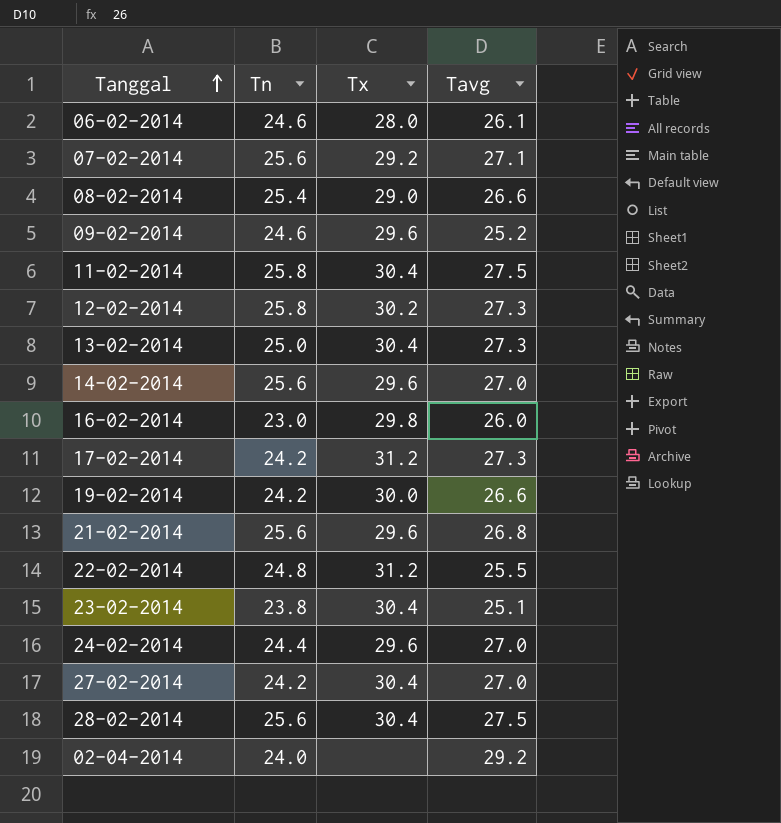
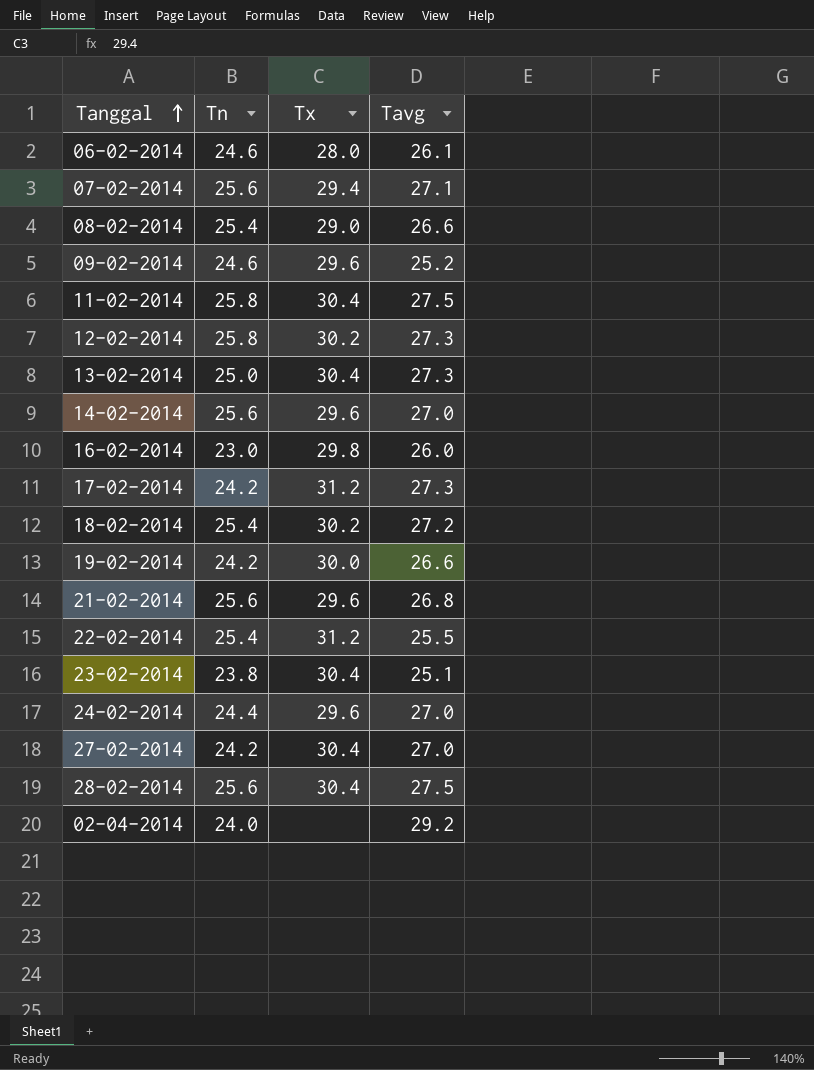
07-02-2014 | Tx: 29.2 -> 29.4
row 18-02-2014: none -> 25.4 | 30.2 | 27.2
22-02-2014 | Tn: 24.8 -> 25.4

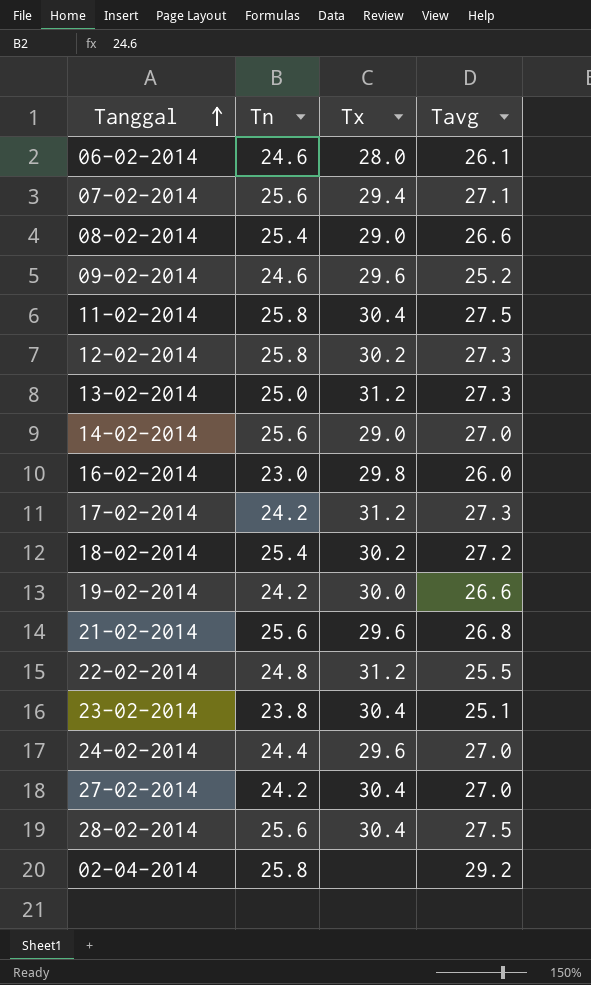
13-02-2014 | Tx: 30.4 -> 31.2
14-02-2014 | Tx: 29.6 -> 29.0
22-02-2014 | Tn: 25.4 -> 24.8
02-04-2014 | Tn: 24.0 -> 25.8

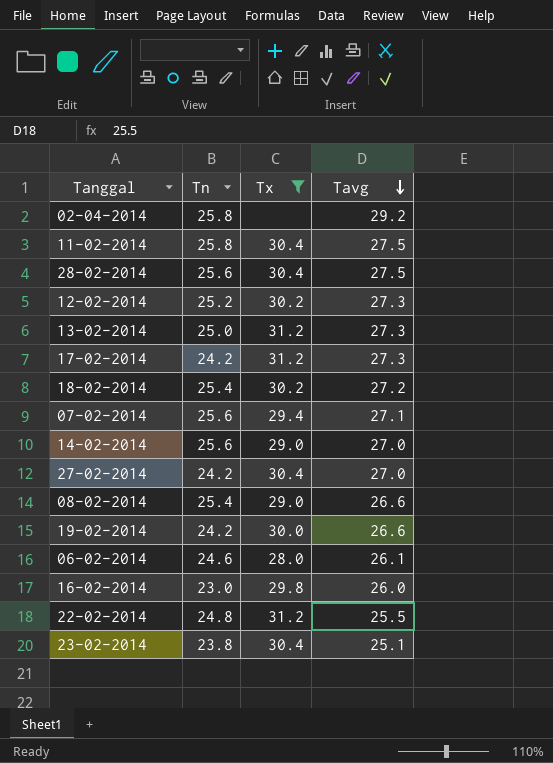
filter: none -> Tx != 29.6
row order: Tanggal ascending -> Tavg descending
12-02-2014 | Tn: 25.8 -> 25.2

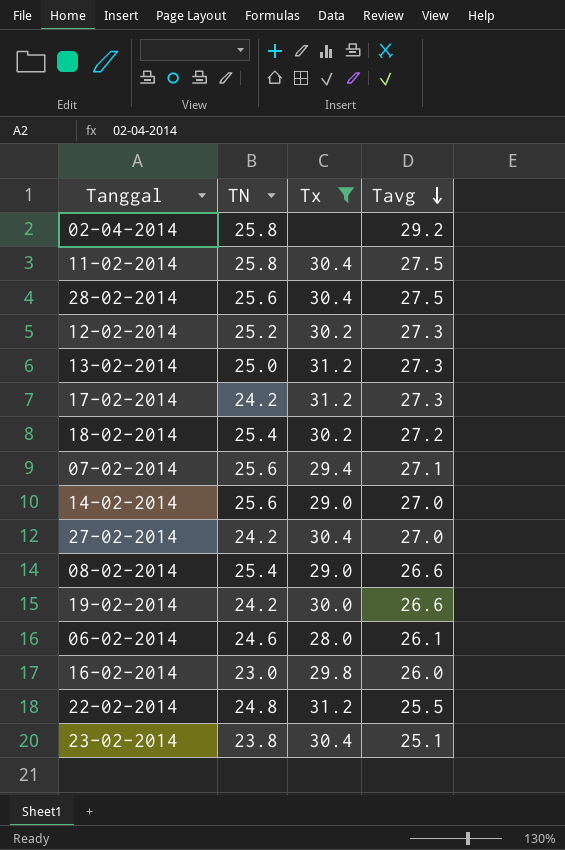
column name: Tn -> TN

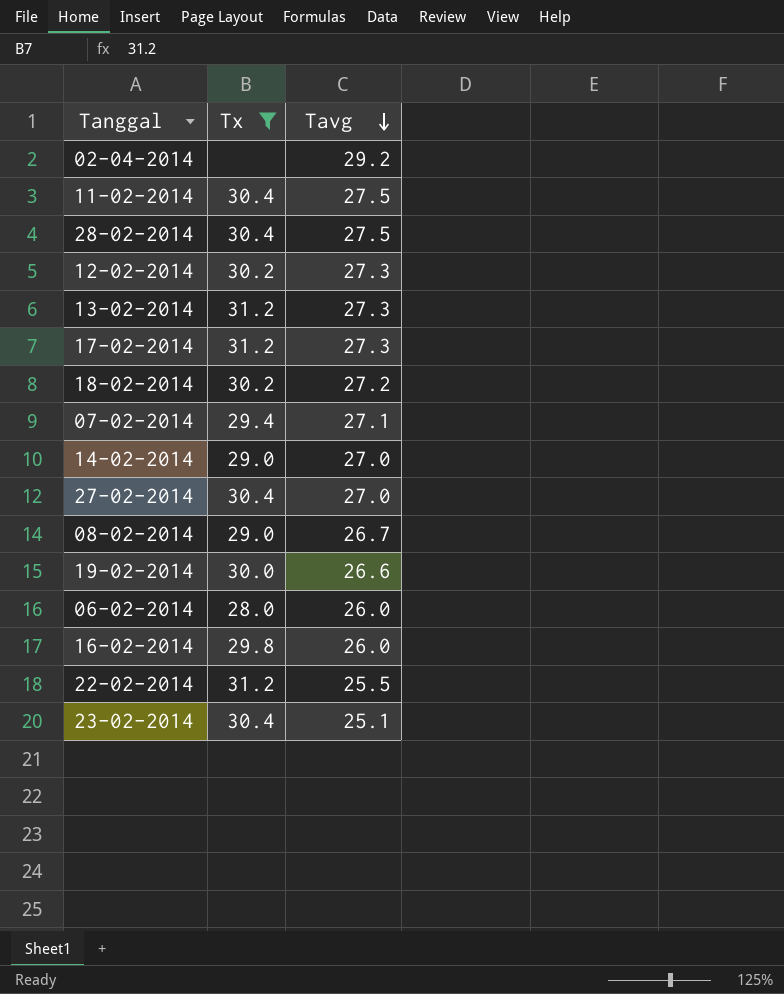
column TN | position: 2 -> none
08-02-2014 | Tavg: 26.6 -> 26.7
06-02-2014 | Tavg: 26.1 -> 26.0

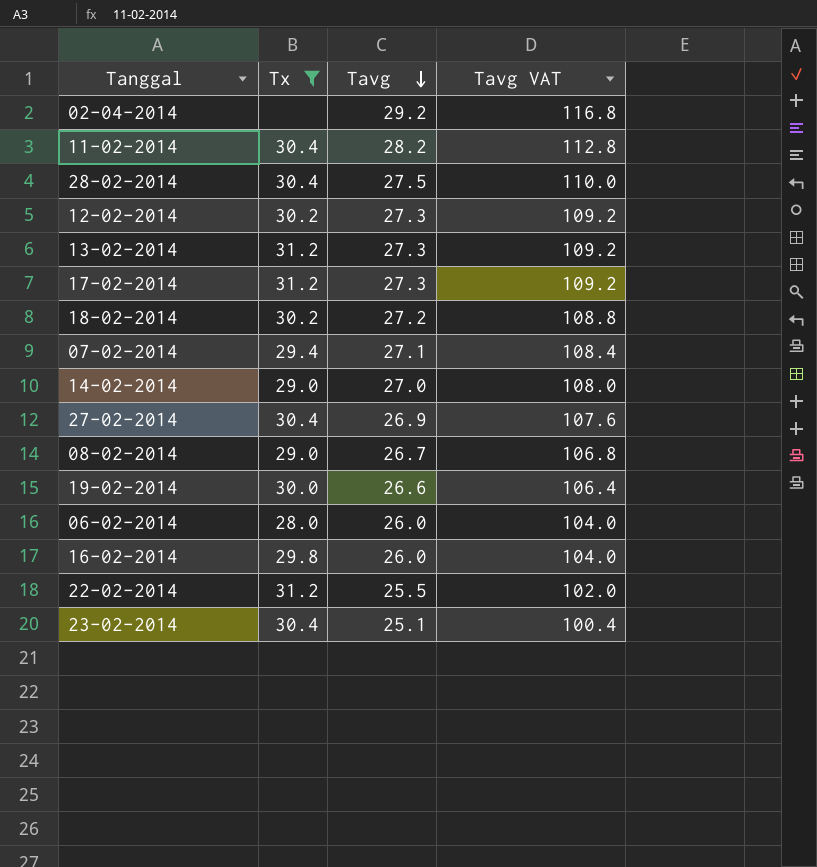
column Tavg VAT | formula: none -> [Tavg] * 4
11-02-2014 | Tavg: 27.5 -> 28.2
27-02-2014 | Tavg: 27.0 -> 26.9

